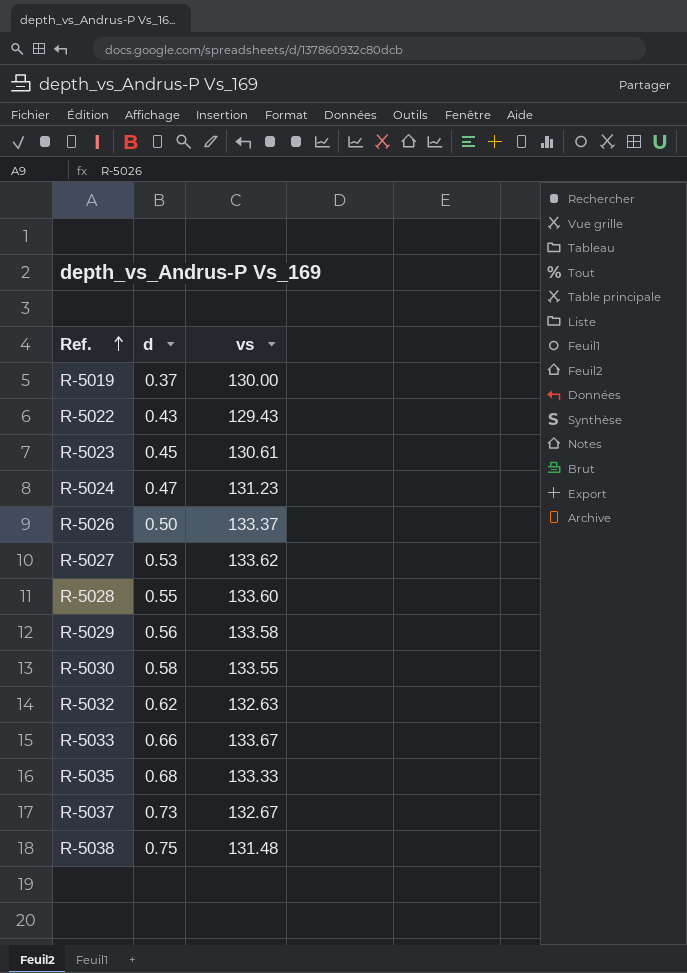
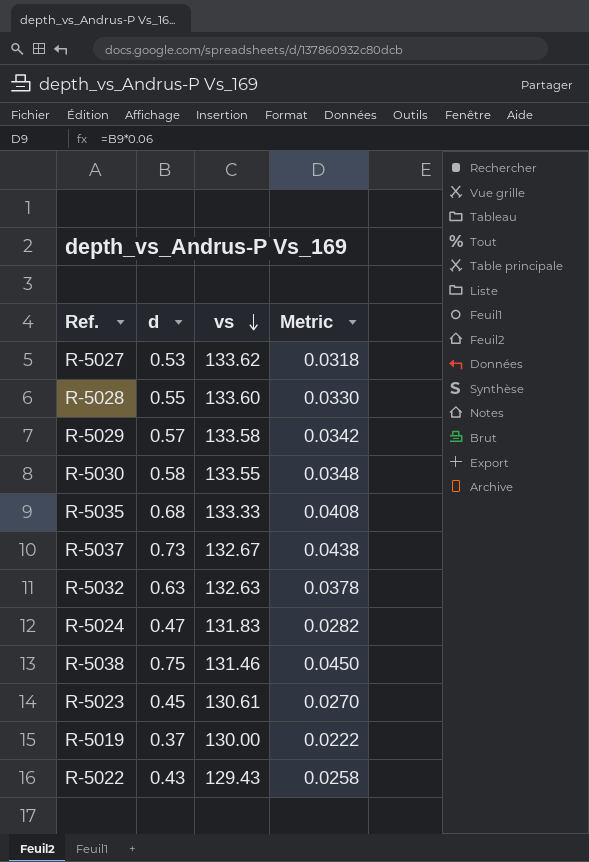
row order: Ref. ascending -> vs descending
column Metric | formula: none -> [d] * 0.06
row R-5026: 0.50 | 133.37 -> none
row R-5033: 0.66 | 133.67 -> none
R-5029 | d: 0.56 -> 0.57
R-5032 | d: 0.62 -> 0.63
R-5024 | vs: 131.23 -> 131.83
R-5038 | vs: 131.48 -> 131.46

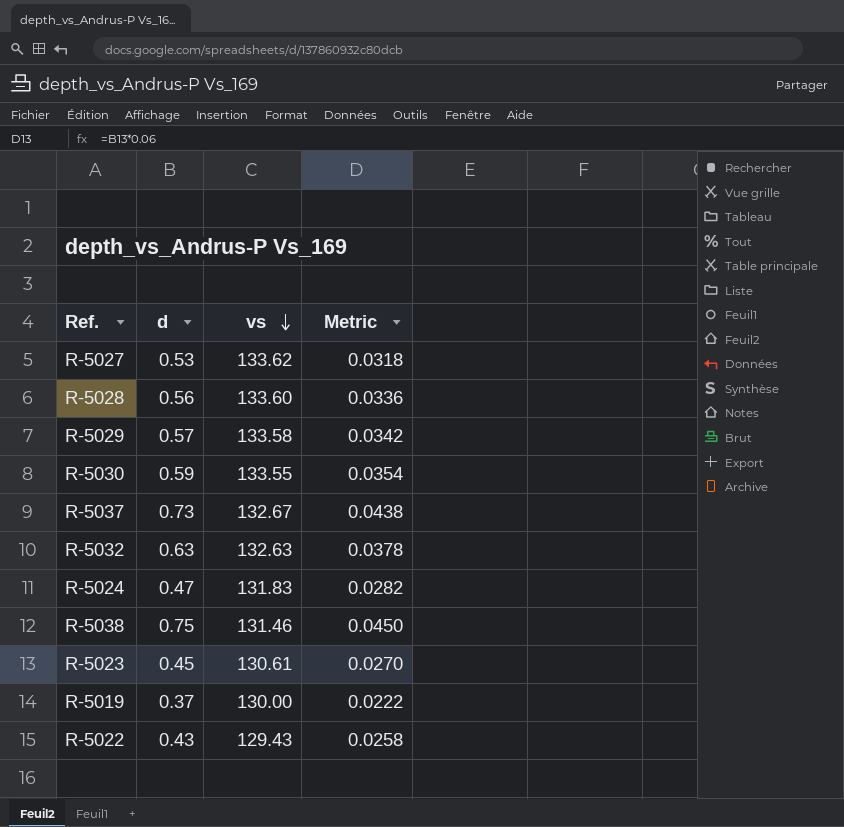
row R-5035: 0.68 | 133.33 | 0.0408 -> none
R-5028 | d: 0.55 -> 0.56
R-5028 | Metric: 0.0330 -> 0.0336
R-5030 | d: 0.58 -> 0.59
R-5030 | Metric: 0.0348 -> 0.0354

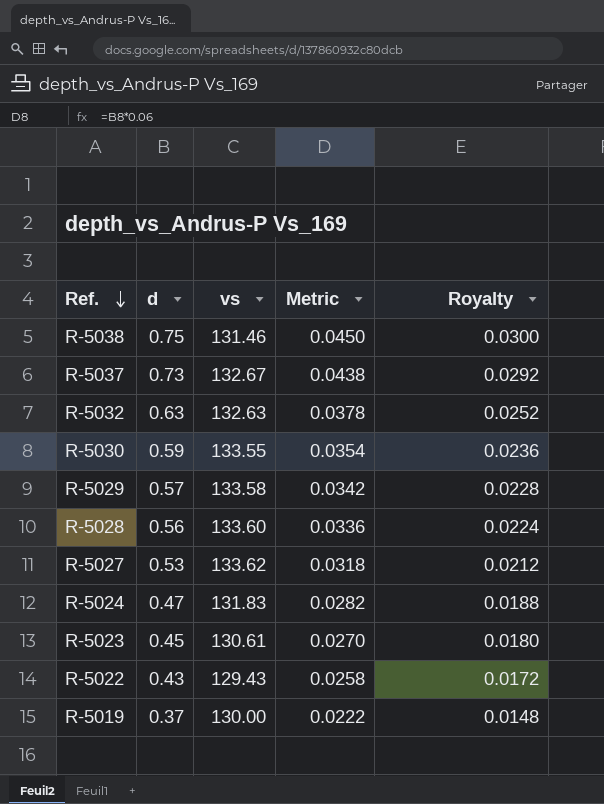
row order: vs descending -> Ref. descending
column Royalty | formula: none -> [d] * 0.04

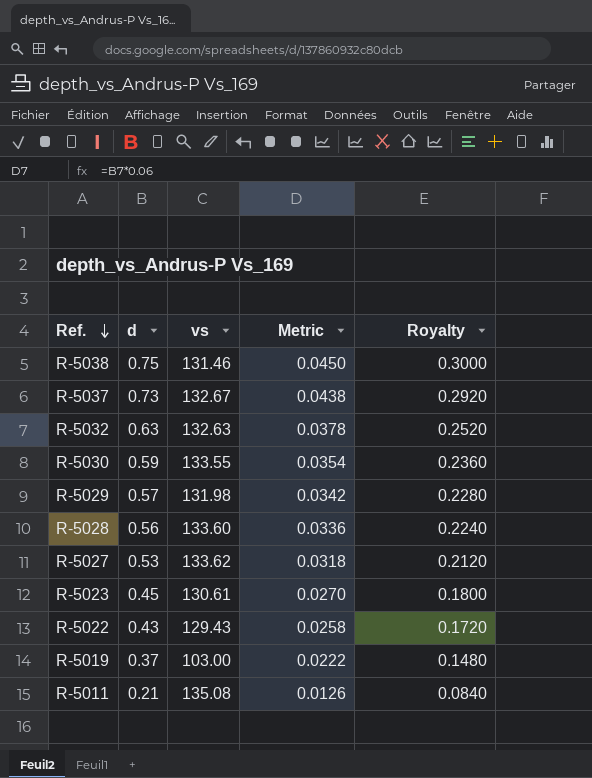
column Royalty | formula: [d] * 0.04 -> [d] * 0.4
row R-5024: 0.47 | 131.83 | 0.0282 | 0.0188 -> none
R-5029 | vs: 133.58 -> 131.98
R-5019 | vs: 130.00 -> 103.00
row R-5011: none -> 0.21 | 135.08 | 0.0126 | 0.0840

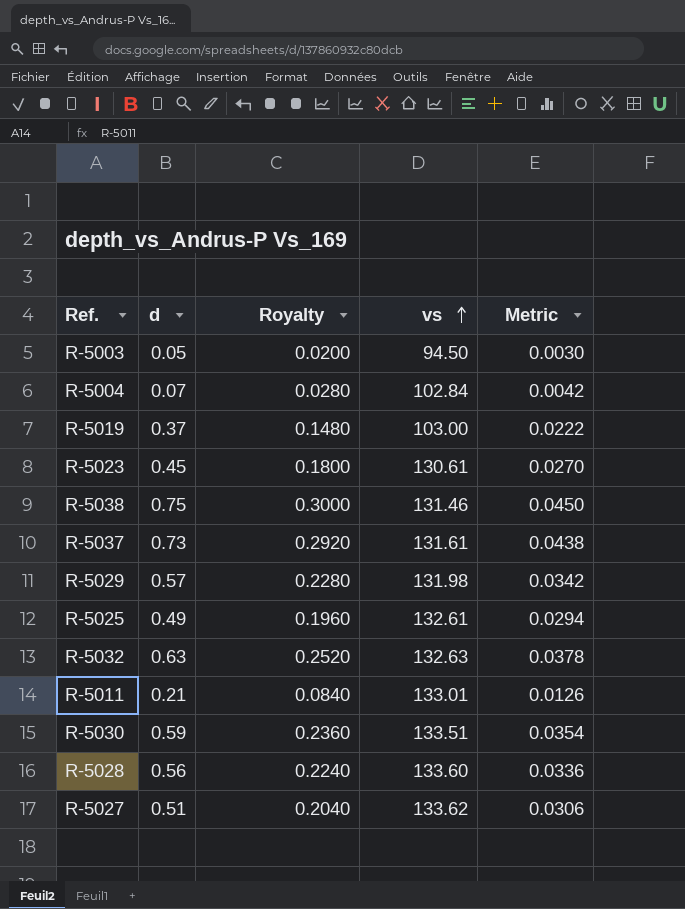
row order: Ref. descending -> vs ascending
column Royalty | position: 5 -> 3
row R-5022: 0.43 | 129.43 | 0.0258 | 0.1720 -> none
row R-5003: none -> 0.05 | 0.0200 | 94.50 | 0.0030
row R-5004: none -> 0.07 | 0.0280 | 102.84 | 0.0042
R-5037 | vs: 132.67 -> 131.61
row R-5025: none -> 0.49 | 0.1960 | 132.61 | 0.0294
R-5011 | vs: 135.08 -> 133.01
R-5030 | vs: 133.55 -> 133.51
R-5027 | d: 0.53 -> 0.51
R-5027 | Royalty: 0.2120 -> 0.2040
R-5027 | Metric: 0.0318 -> 0.0306

